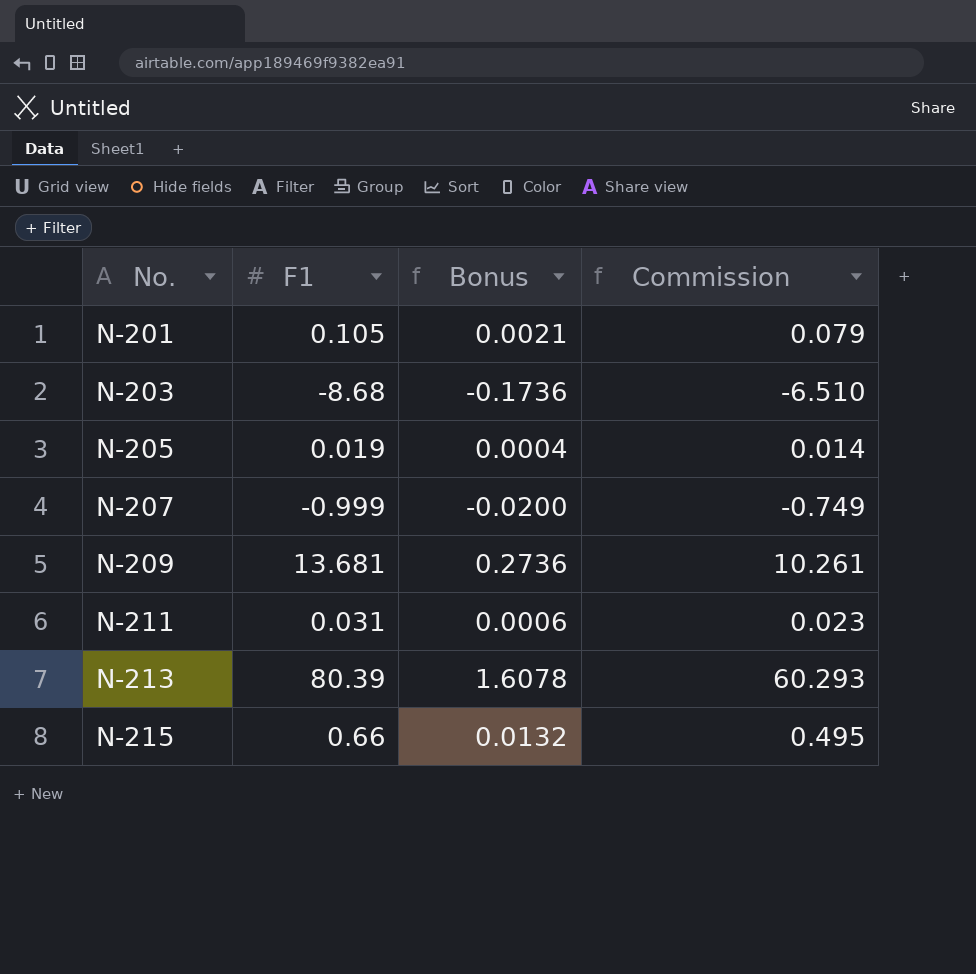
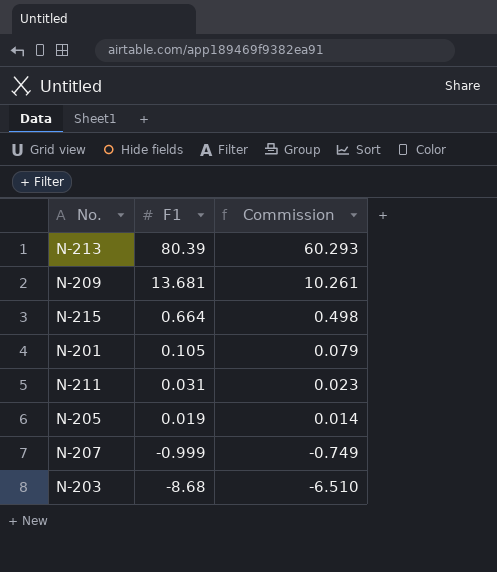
row order: No. ascending -> F1 descending
column Bonus | formula: [F1] * 0.02 -> none
N-215 | F1: 0.66 -> 0.664
N-215 | Commission: 0.495 -> 0.498

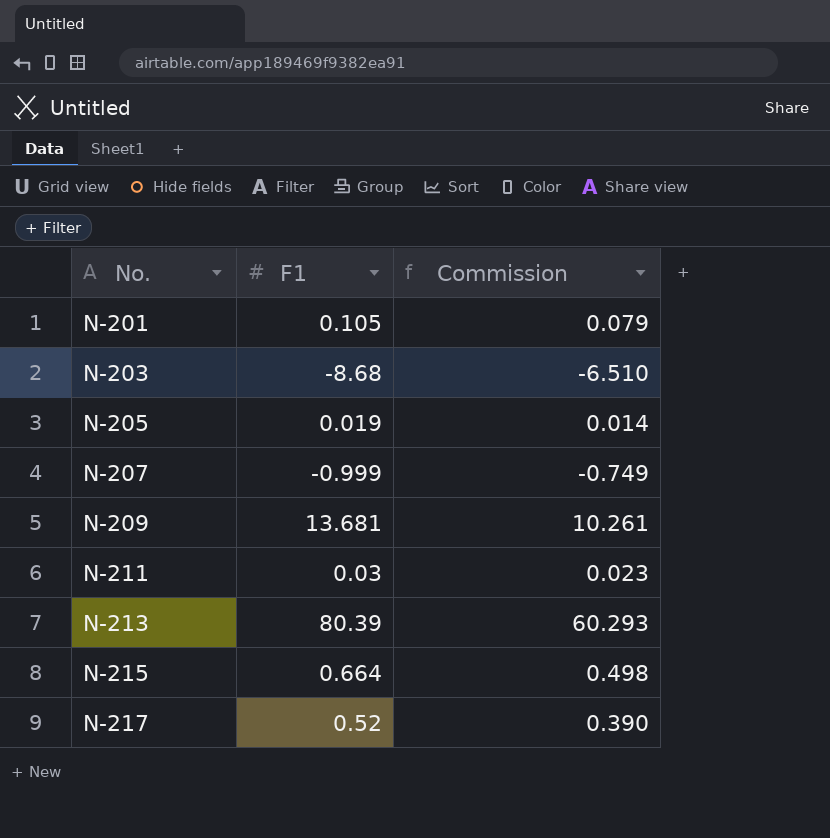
row order: F1 descending -> No. ascending
N-211 | F1: 0.031 -> 0.03
row N-217: none -> 0.52 | 0.390

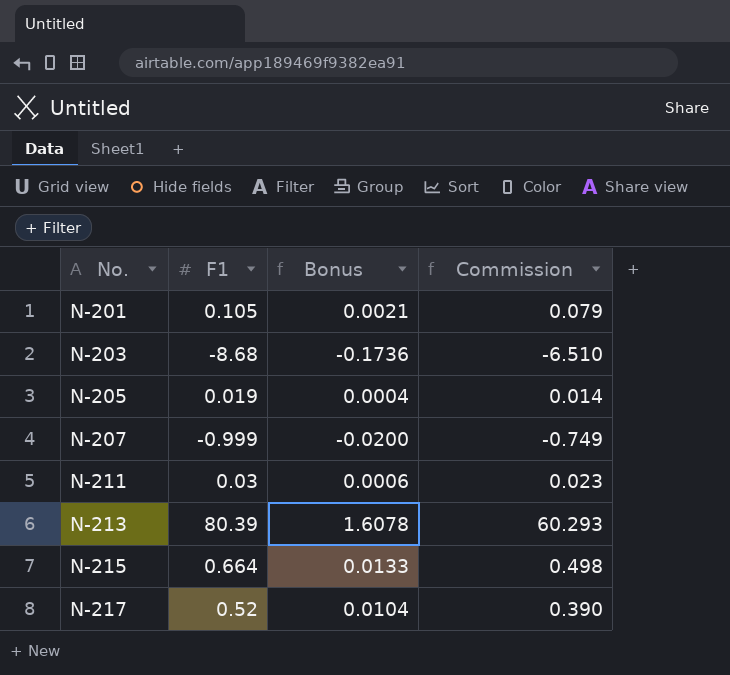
column Bonus | formula: none -> [F1] * 0.02
row N-209: 13.681 | 10.261 -> none

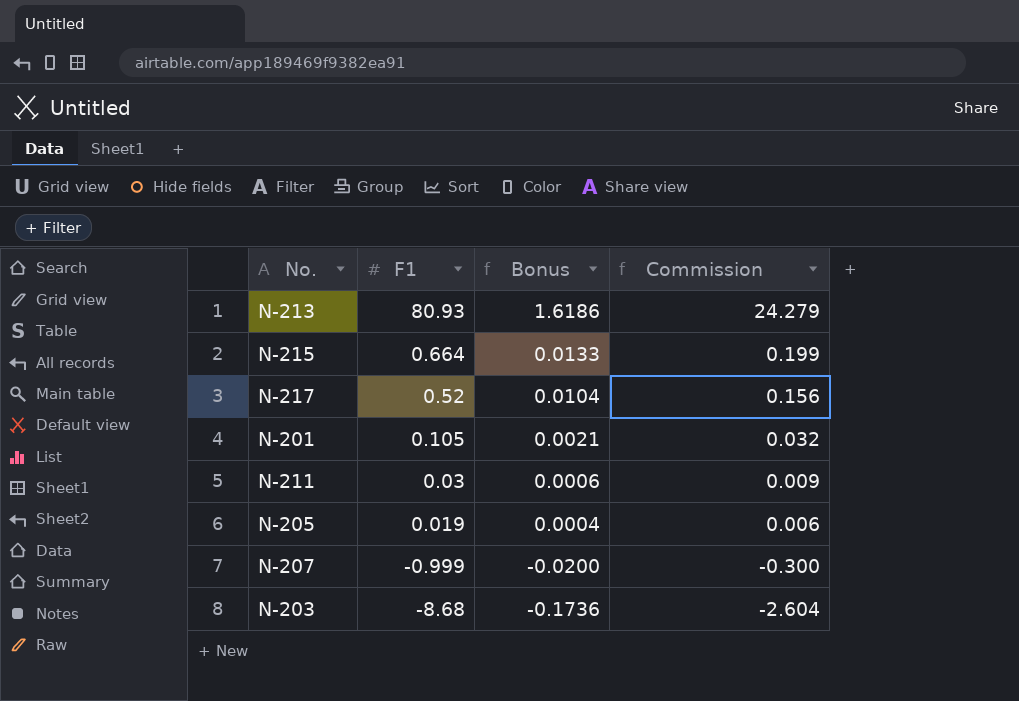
row order: No. ascending -> F1 descending
column Commission | formula: [F1] * 0.75 -> [F1] * 0.3
N-213 | F1: 80.39 -> 80.93
N-213 | Bonus: 1.6078 -> 1.6186

